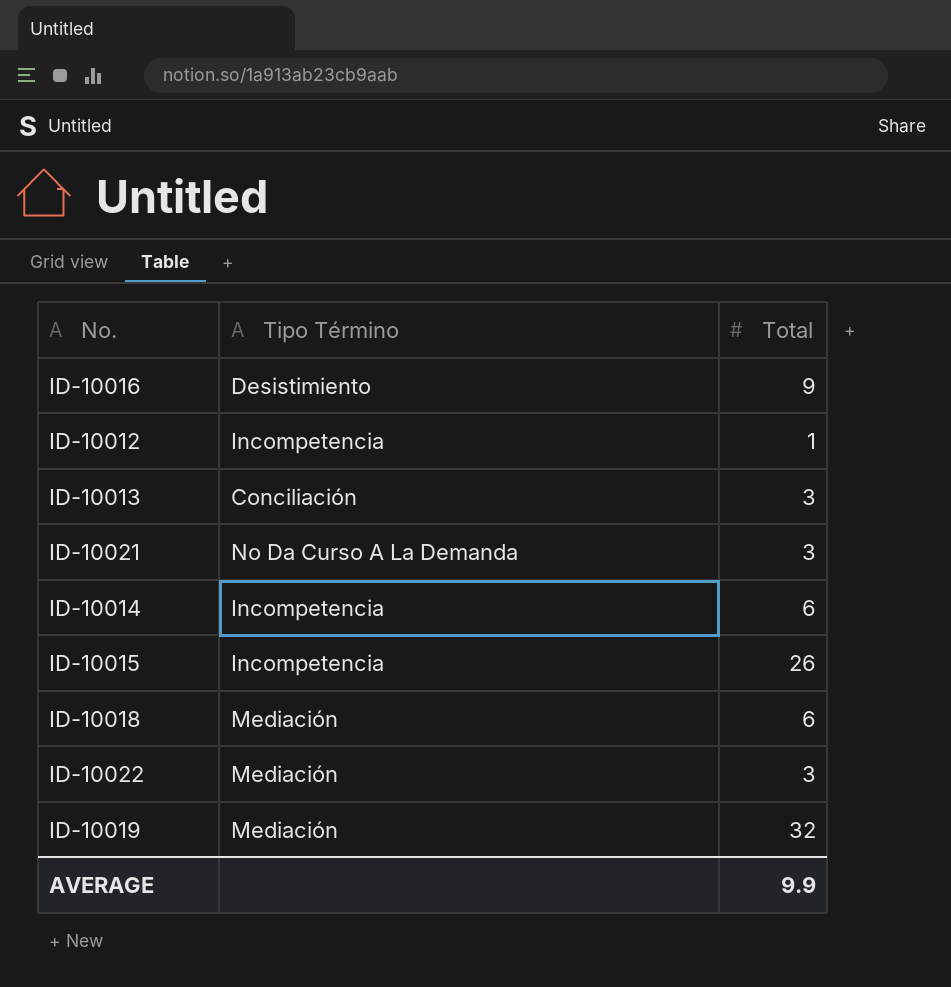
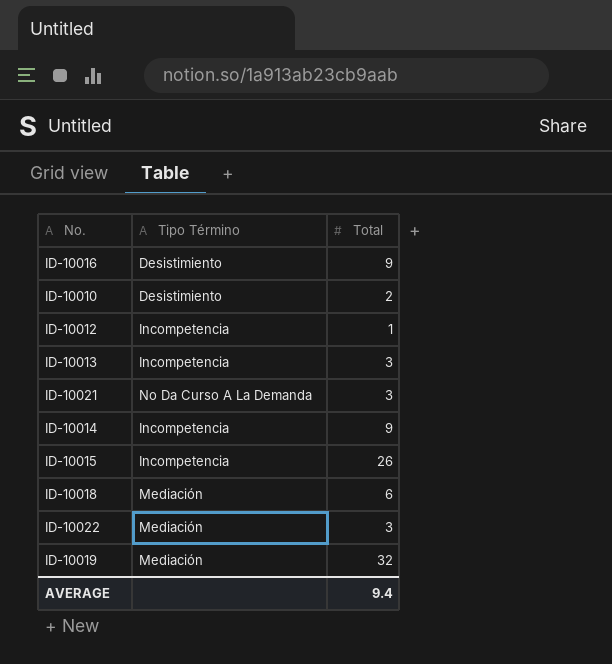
row ID-10010: none -> Desistimiento | 2
ID-10013 | Tipo Término: Conciliación -> Incompetencia
ID-10014 | Total: 6 -> 9
AVERAGE | Total: 9.9 -> 9.4

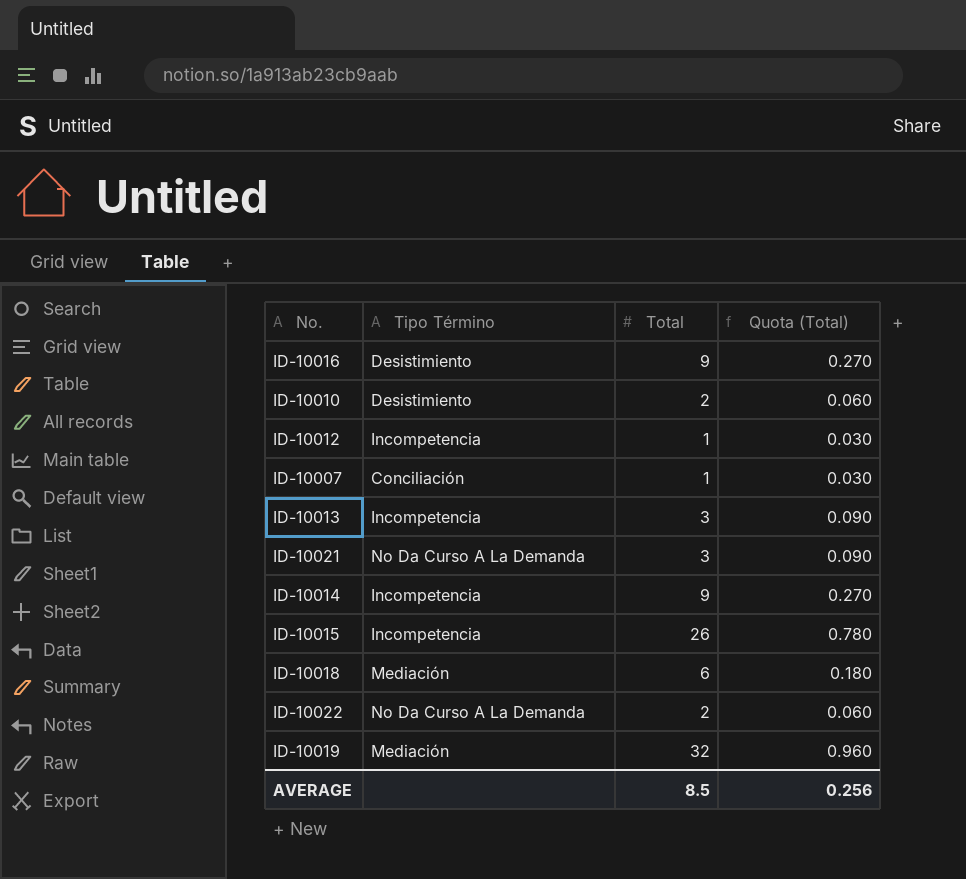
column Quota (Total) | formula: none -> [Total] * 0.03
row ID-10007: none -> Conciliación | 1 | 0.030
ID-10022 | Tipo Término: Mediación -> No Da Curso A La Demanda
ID-10022 | Total: 3 -> 2
AVERAGE | Total: 9.4 -> 8.5

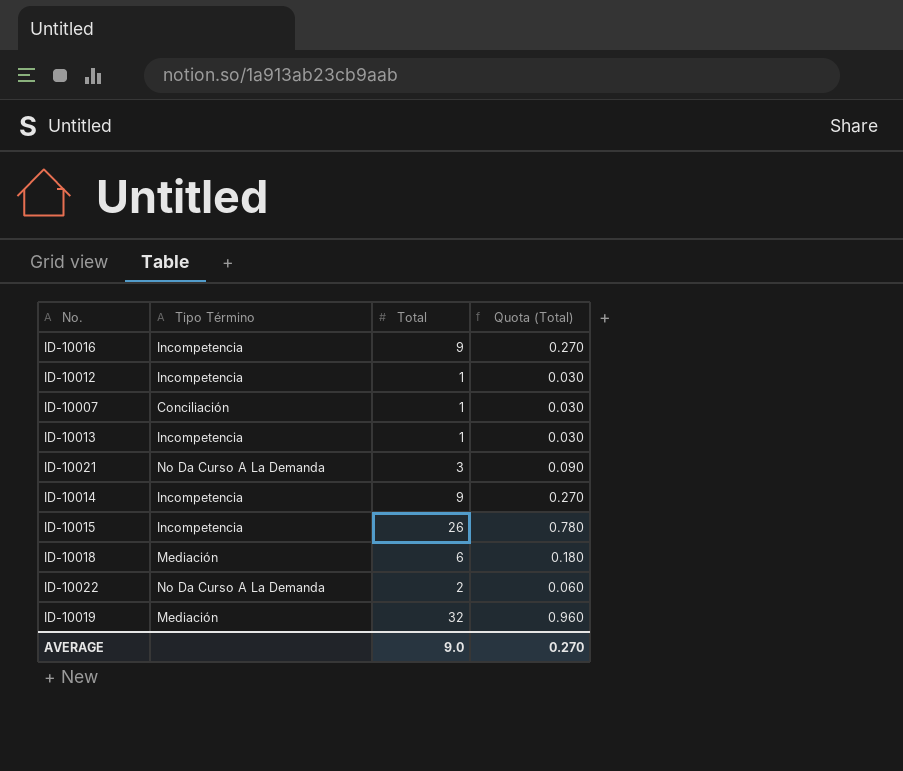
row ID-10010: Desistimiento | 2 | 0.060 -> none
ID-10016 | Tipo Término: Desistimiento -> Incompetencia
ID-10013 | Total: 3 -> 1
ID-10013 | Quota (Total): 0.090 -> 0.030
AVERAGE | Total: 8.5 -> 9.0
AVERAGE | Quota (Total): 0.256 -> 0.270

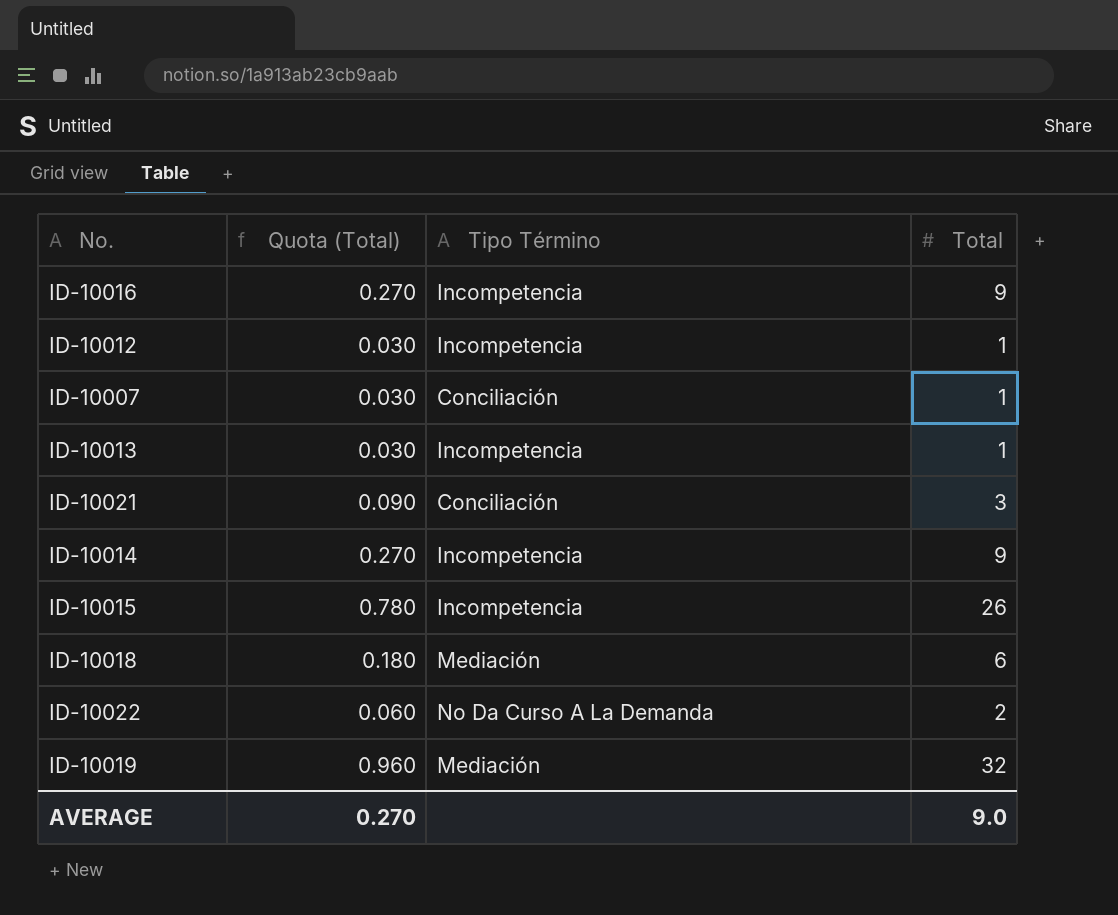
column Quota (Total) | position: 4 -> 2
ID-10021 | Tipo Término: No Da Curso A La Demanda -> Conciliación

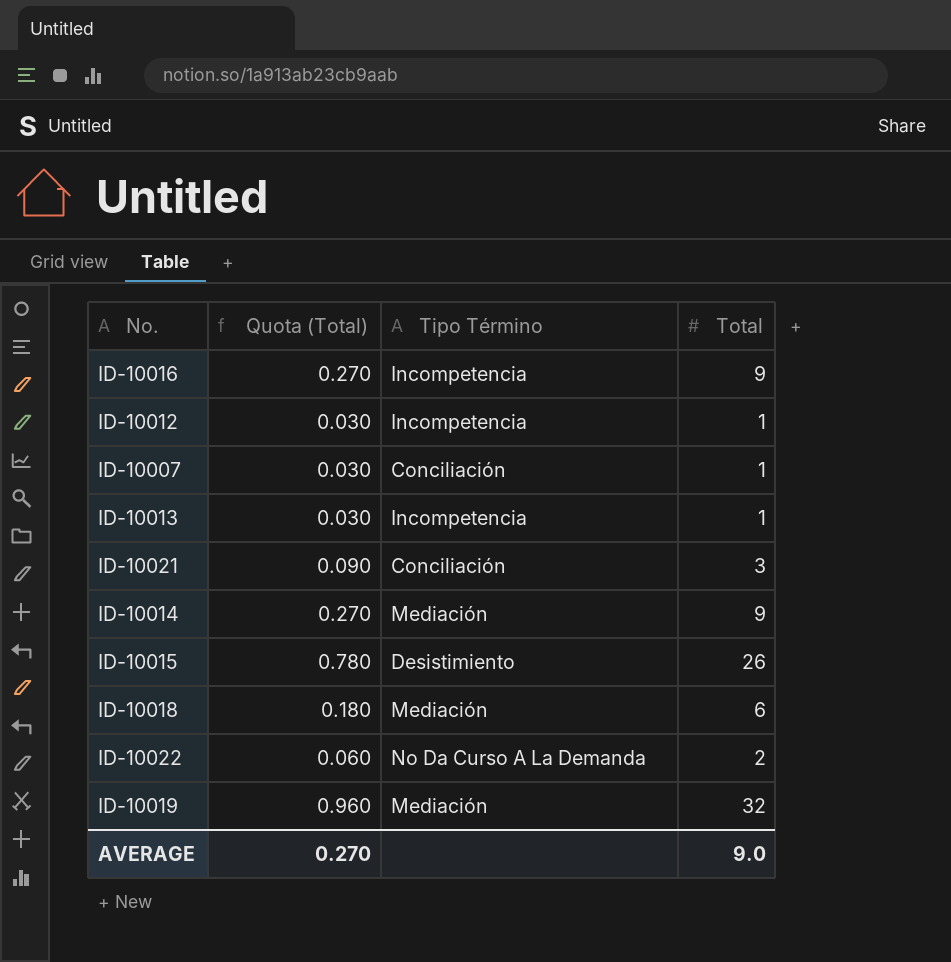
ID-10014 | Tipo Término: Incompetencia -> Mediación
ID-10015 | Tipo Término: Incompetencia -> Desistimiento

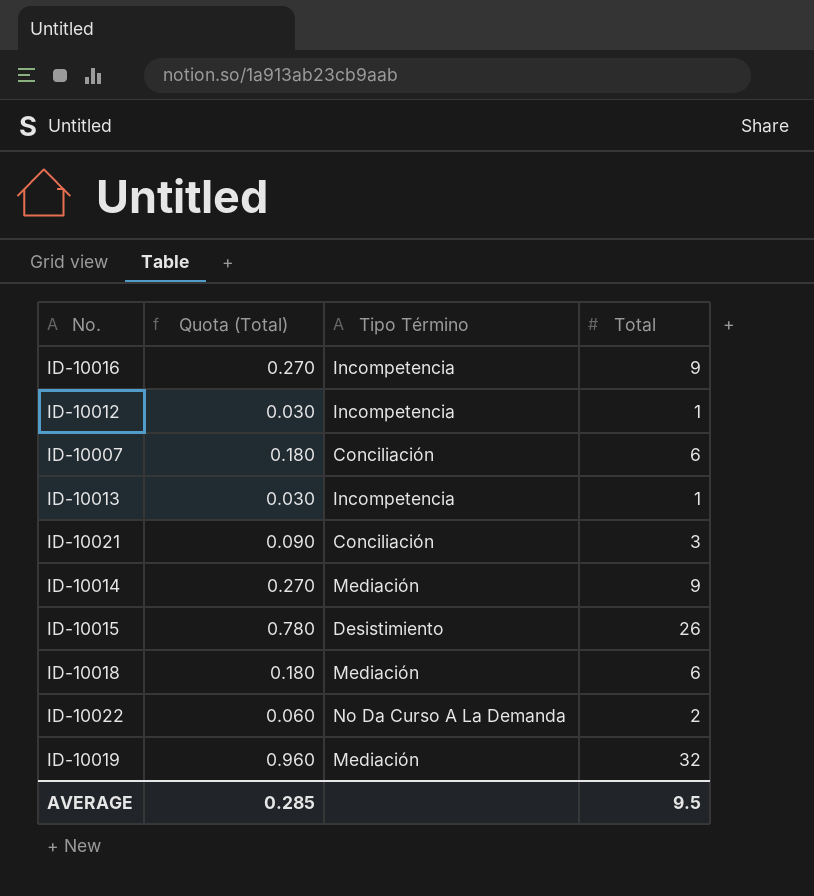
ID-10007 | Quota (Total): 0.030 -> 0.180
ID-10007 | Total: 1 -> 6
AVERAGE | Quota (Total): 0.270 -> 0.285
AVERAGE | Total: 9.0 -> 9.5

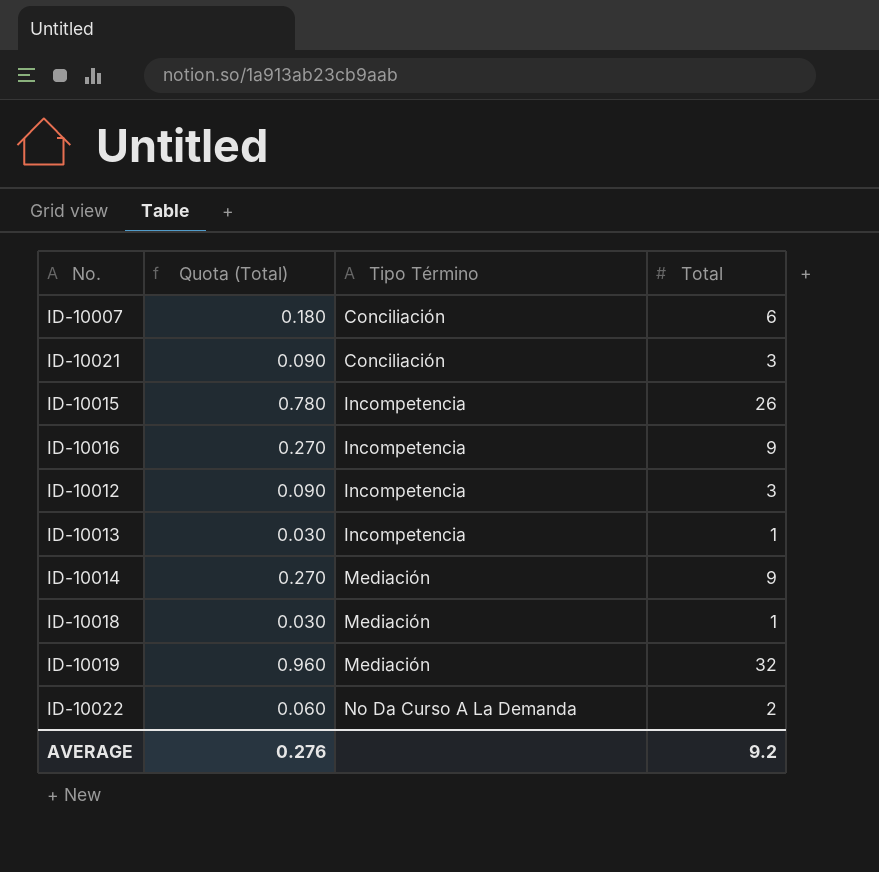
row order: none -> Tipo Término ascending
ID-10015 | Tipo Término: Desistimiento -> Incompetencia
ID-10012 | Quota (Total): 0.030 -> 0.090
ID-10012 | Total: 1 -> 3
ID-10018 | Quota (Total): 0.180 -> 0.030
ID-10018 | Total: 6 -> 1
AVERAGE | Quota (Total): 0.285 -> 0.276
AVERAGE | Total: 9.5 -> 9.2

